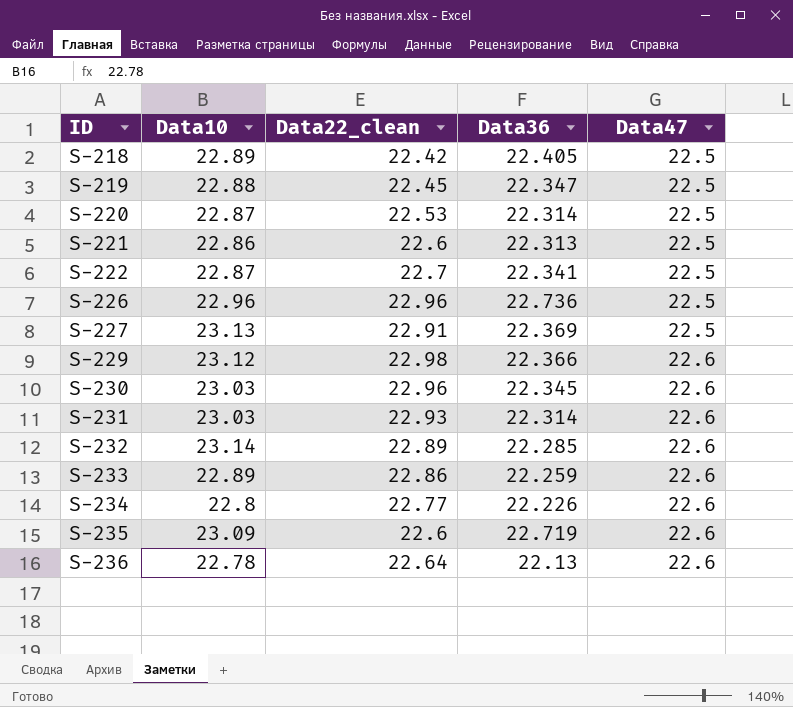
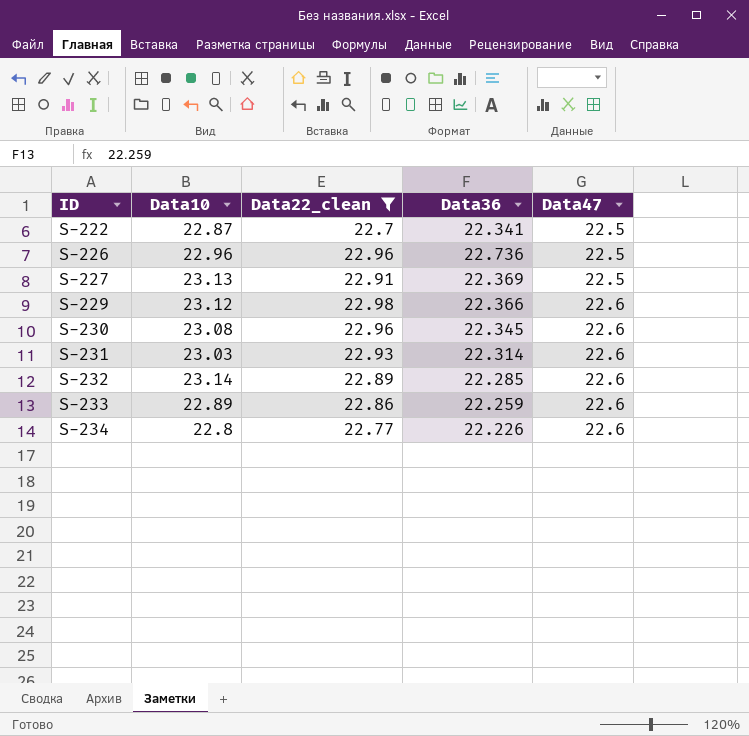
filter: none -> Data22_clean >= 22.7
S-230 | Data10: 23.03 -> 23.08

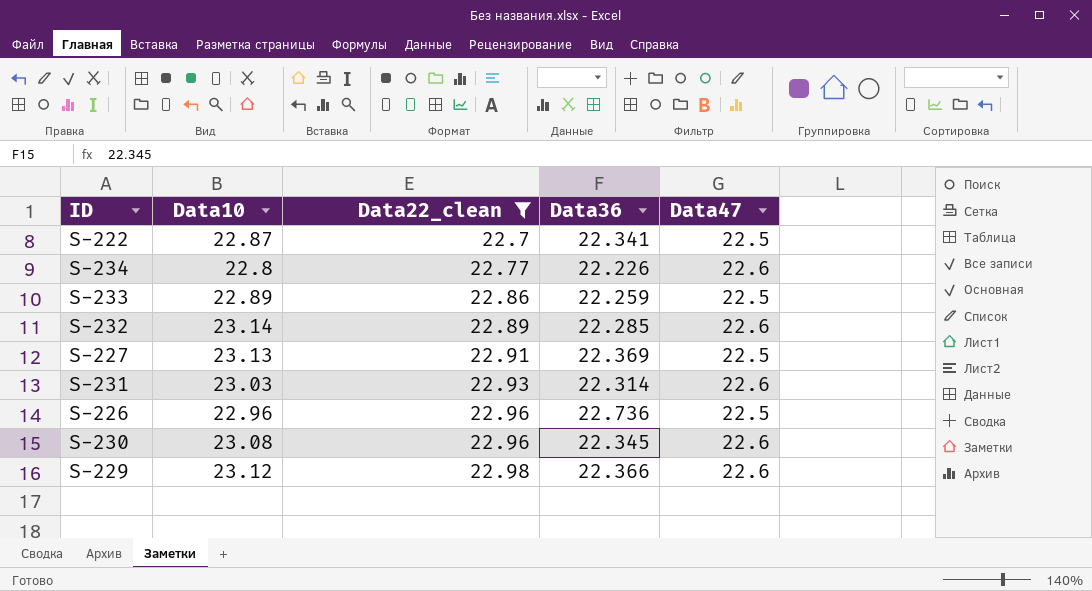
row order: ID ascending -> Data22_clean ascending
S-233 | Data47: 22.6 -> 22.5

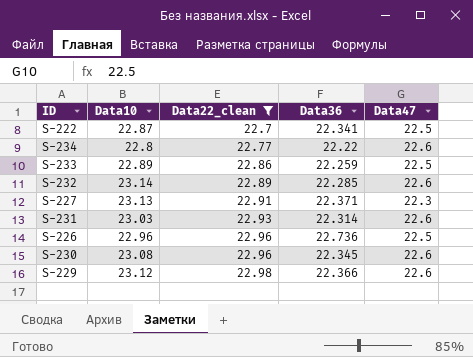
S-234 | Data36: 22.226 -> 22.22
S-227 | Data36: 22.369 -> 22.371
S-227 | Data47: 22.5 -> 22.3

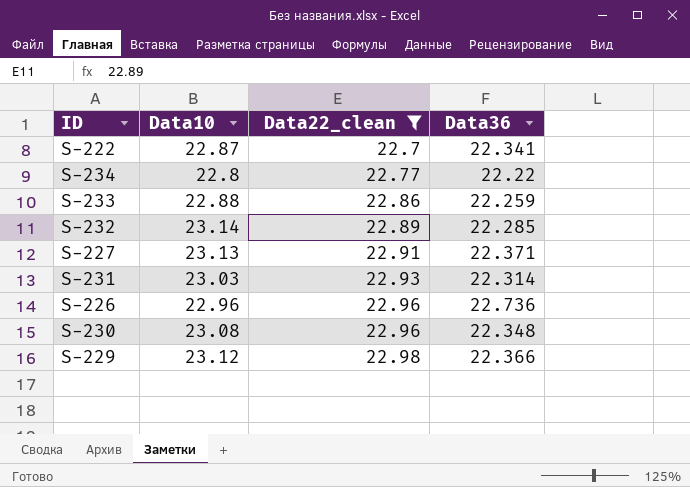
column Data47 | position: 5 -> none
S-233 | Data10: 22.89 -> 22.88
S-230 | Data36: 22.345 -> 22.348

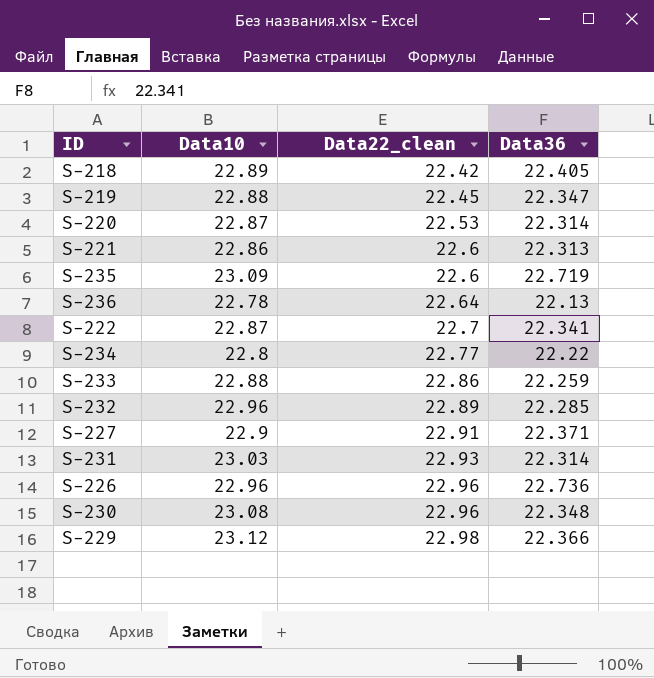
filter: Data22_clean >= 22.7 -> none
S-232 | Data10: 23.14 -> 22.96
S-227 | Data10: 23.13 -> 22.9

